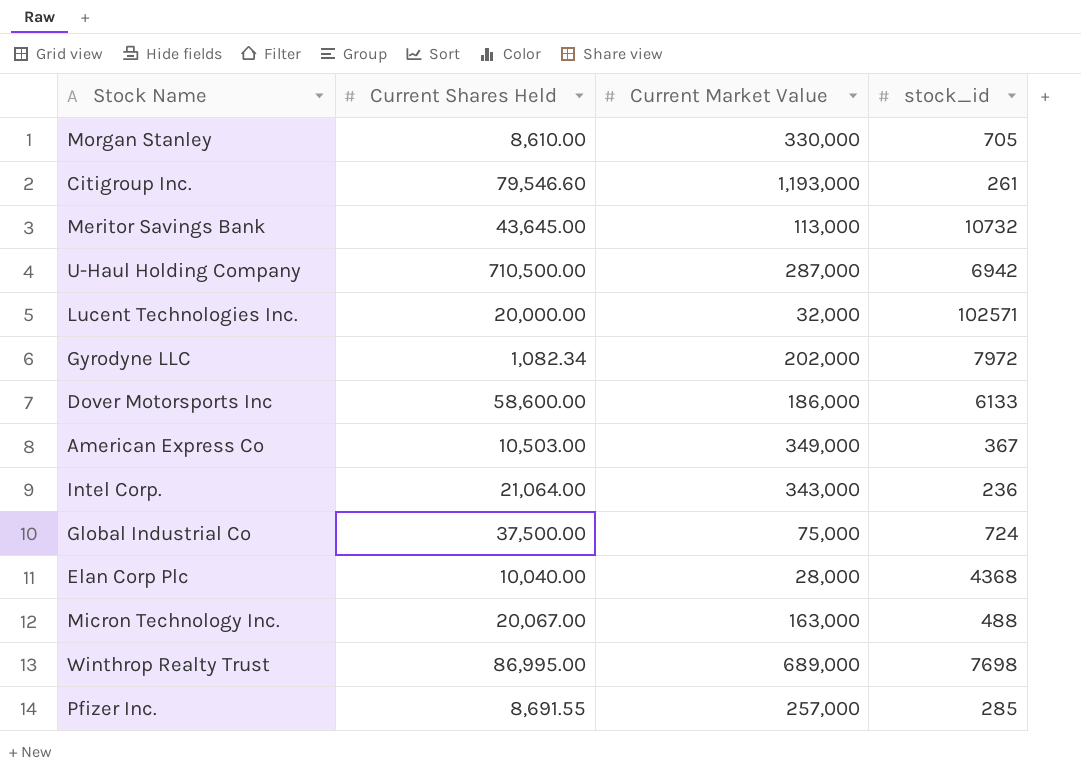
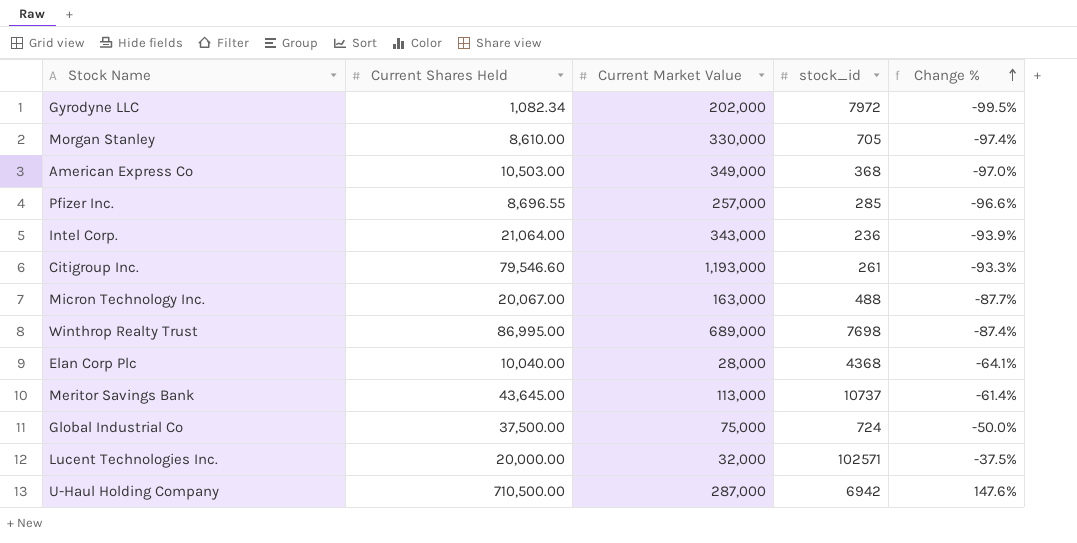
row order: none -> Change % ascending
column Change % | formula: none -> ([Current Shares Held] - [Current Market Value]) / [Current Market Value]
row Dover Motorsports Inc: 58,600.00 | 186,000 | 6133 -> none
American Express Co | stock_id: 367 -> 368
Pfizer Inc. | Current Shares Held: 8,691.55 -> 8,696.55
Meritor Savings Bank | stock_id: 10732 -> 10737

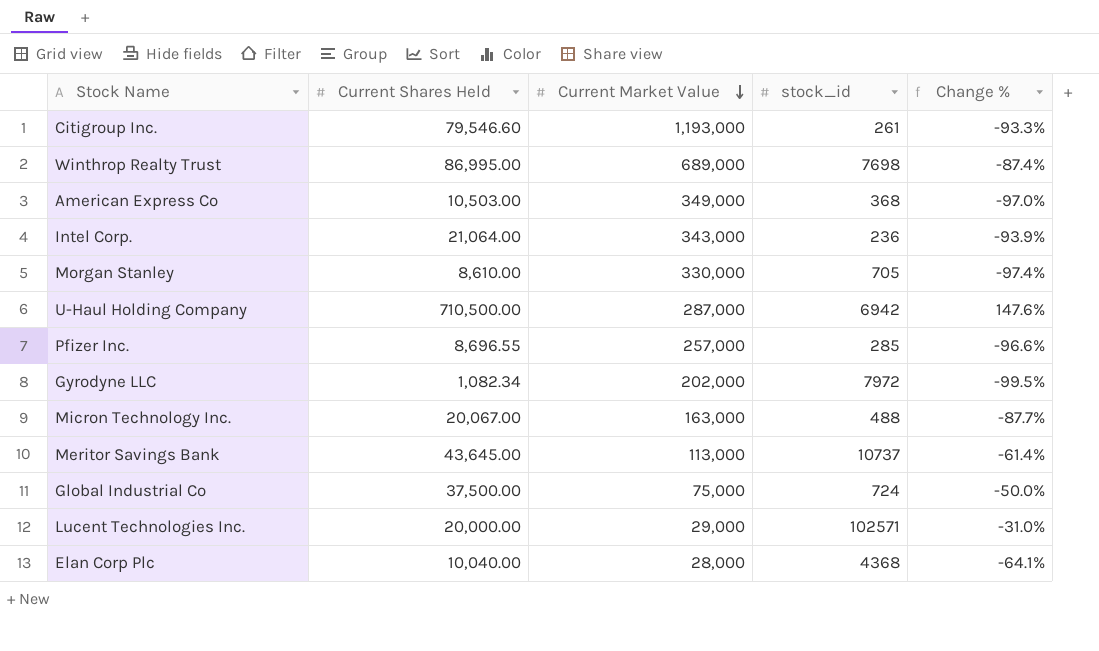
row order: Change % ascending -> Current Market Value descending
Lucent Technologies Inc. | Current Market Value: 32,000 -> 29,000
Lucent Technologies Inc. | Change %: -37.5% -> -31.0%

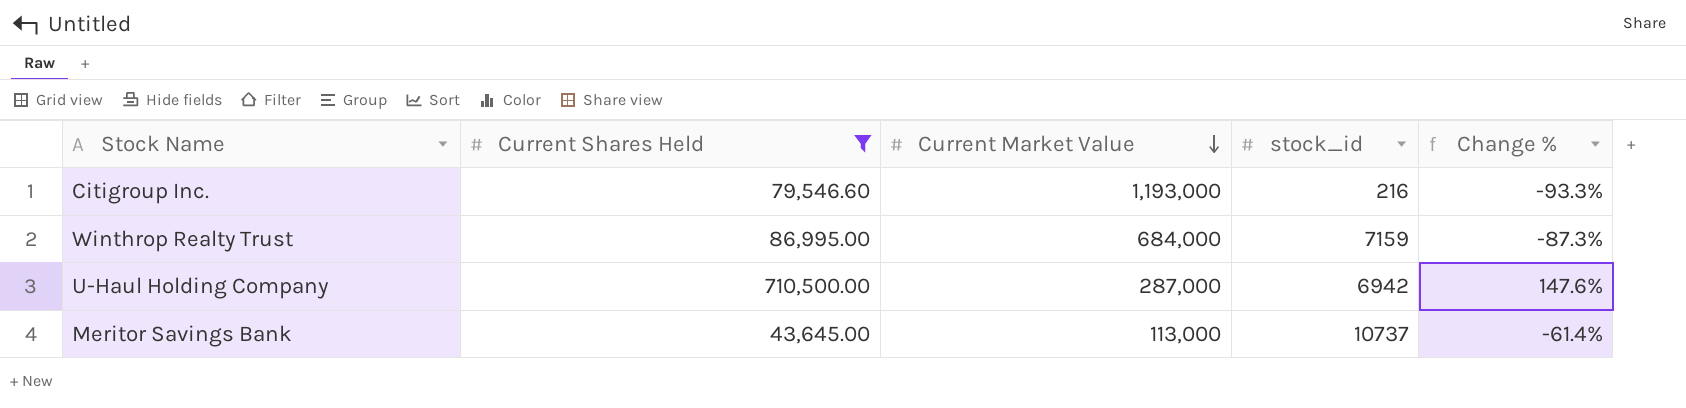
filter: none -> Current Shares Held >= 43,645.00
Citigroup Inc. | stock_id: 261 -> 216
Winthrop Realty Trust | Current Market Value: 689,000 -> 684,000
Winthrop Realty Trust | stock_id: 7698 -> 7159
Winthrop Realty Trust | Change %: -87.4% -> -87.3%

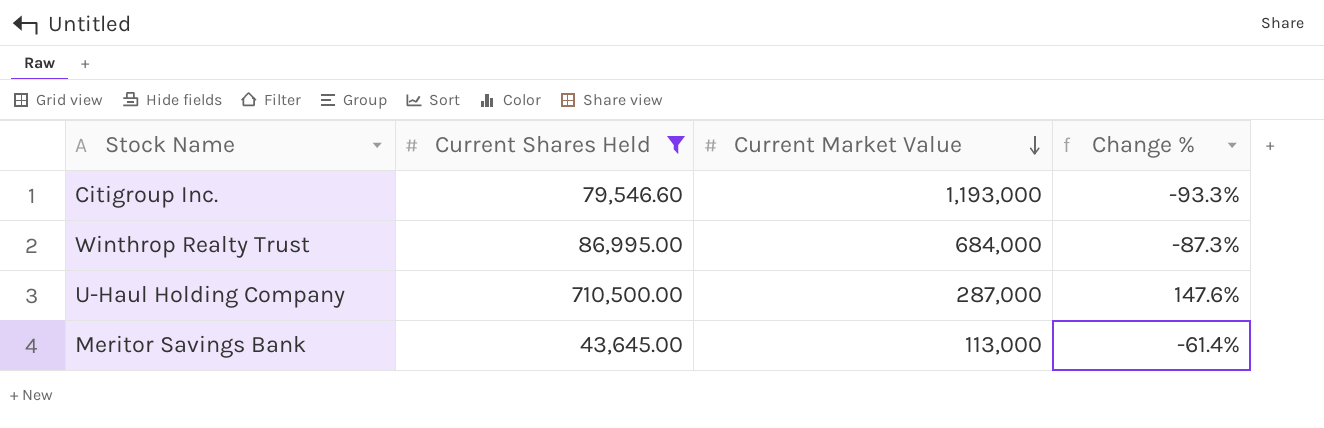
column stock_id | position: 4 -> none

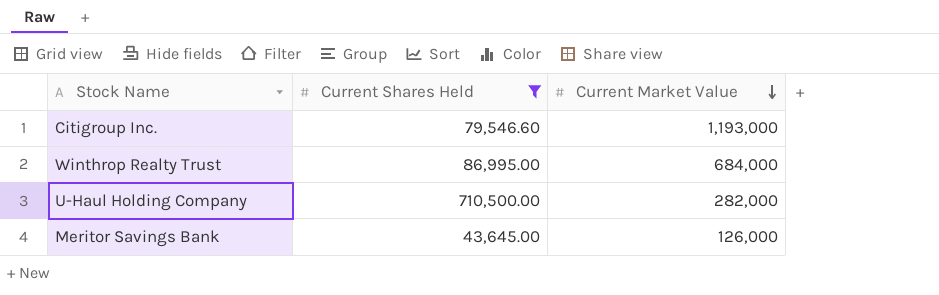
column Change % | formula: ([Current Shares Held] - [Current Market Value]) / [Current Market Value] -> none
U-Haul Holding Company | Current Market Value: 287,000 -> 282,000
Meritor Savings Bank | Current Market Value: 113,000 -> 126,000

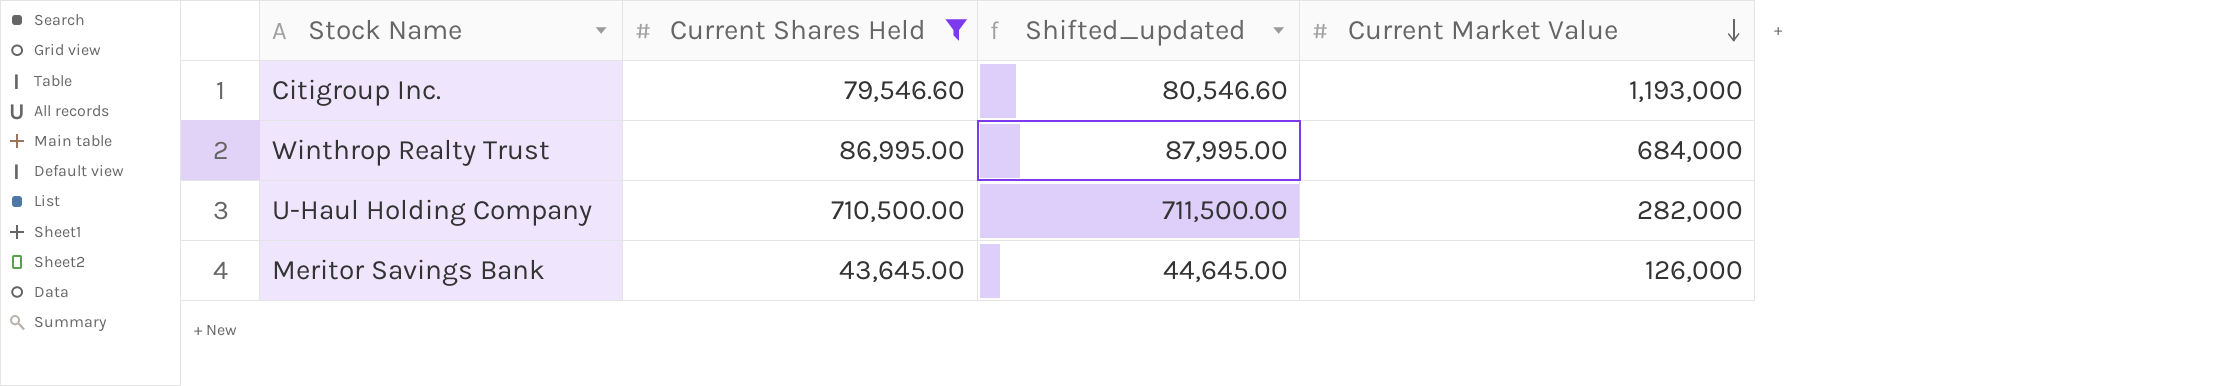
column Shifted_updated | formula: none -> [Current Shares Held] + 1000

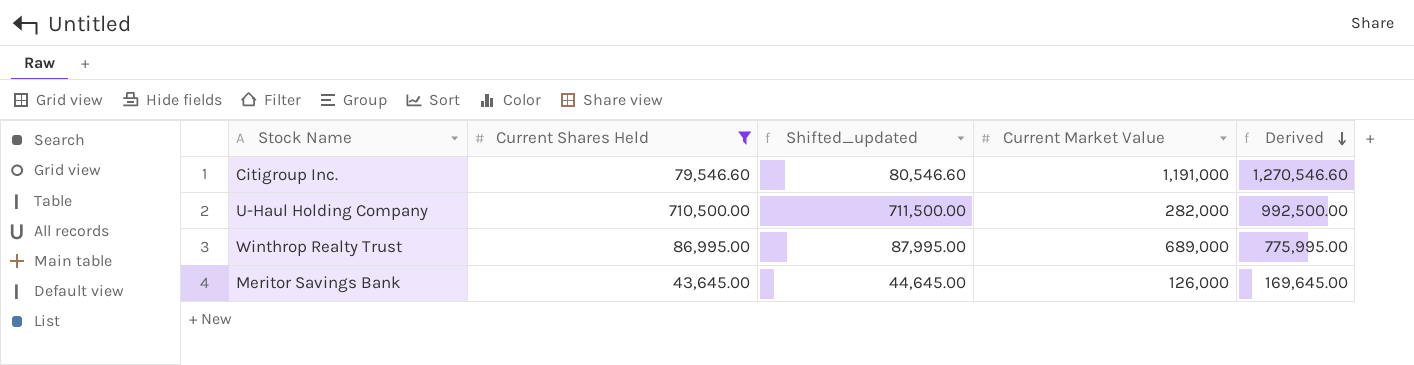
row order: Current Market Value descending -> Derived descending
column Derived | formula: none -> [Current Shares Held] + [Current Market Value]
Citigroup Inc. | Current Market Value: 1,193,000 -> 1,191,000
Winthrop Realty Trust | Current Market Value: 684,000 -> 689,000

